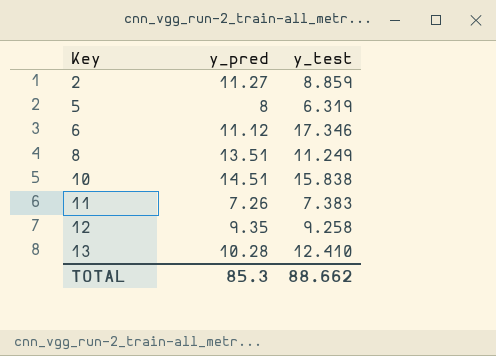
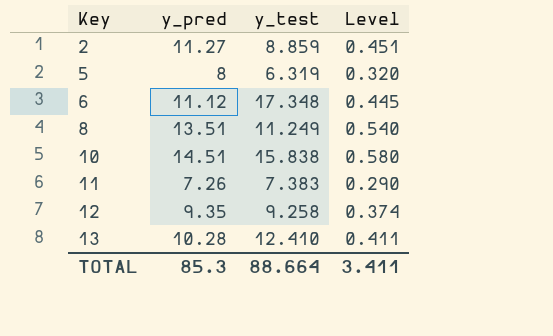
column Level | formula: none -> [y_pred] * 0.04
6 | y_test: 17.346 -> 17.348
TOTAL | y_test: 88.662 -> 88.664

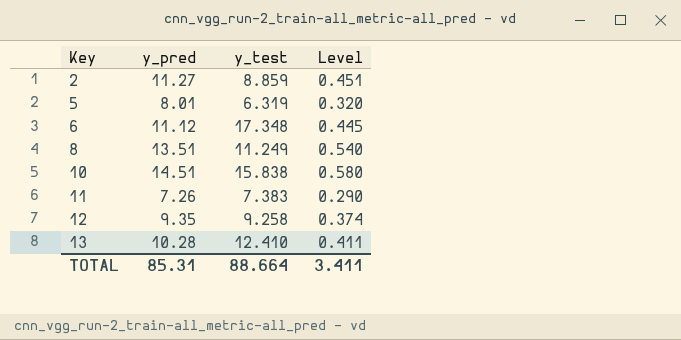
5 | y_pred: 8 -> 8.01
TOTAL | y_pred: 85.3 -> 85.31

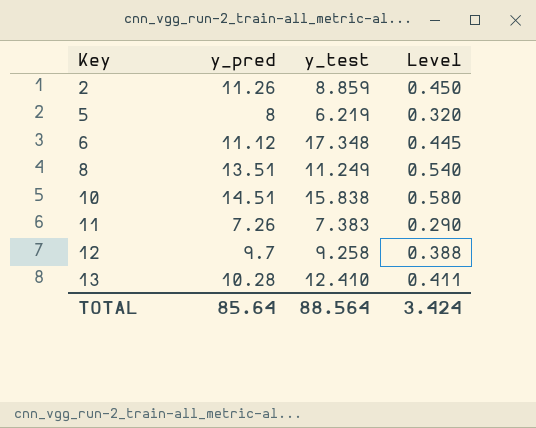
2 | y_pred: 11.27 -> 11.26
2 | Level: 0.451 -> 0.450
5 | y_pred: 8.01 -> 8
5 | y_test: 6.319 -> 6.219
12 | y_pred: 9.35 -> 9.7
12 | Level: 0.374 -> 0.388
TOTAL | y_pred: 85.31 -> 85.64
TOTAL | y_test: 88.664 -> 88.564
TOTAL | Level: 3.411 -> 3.424

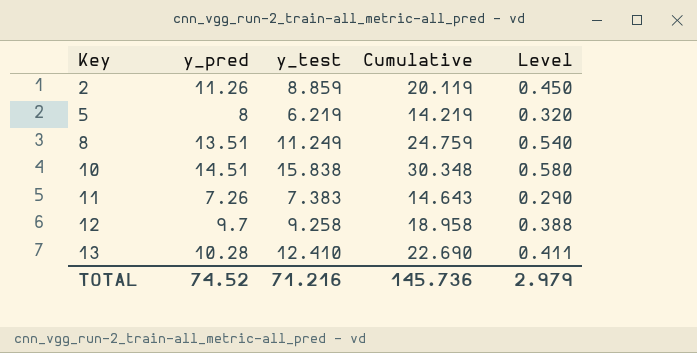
column Cumulative | formula: none -> [y_pred] + [y_test]
row 6: 11.12 | 17.348 | 0.445 -> none
TOTAL | y_pred: 85.64 -> 74.52
TOTAL | y_test: 88.564 -> 71.216
TOTAL | Level: 3.424 -> 2.979

